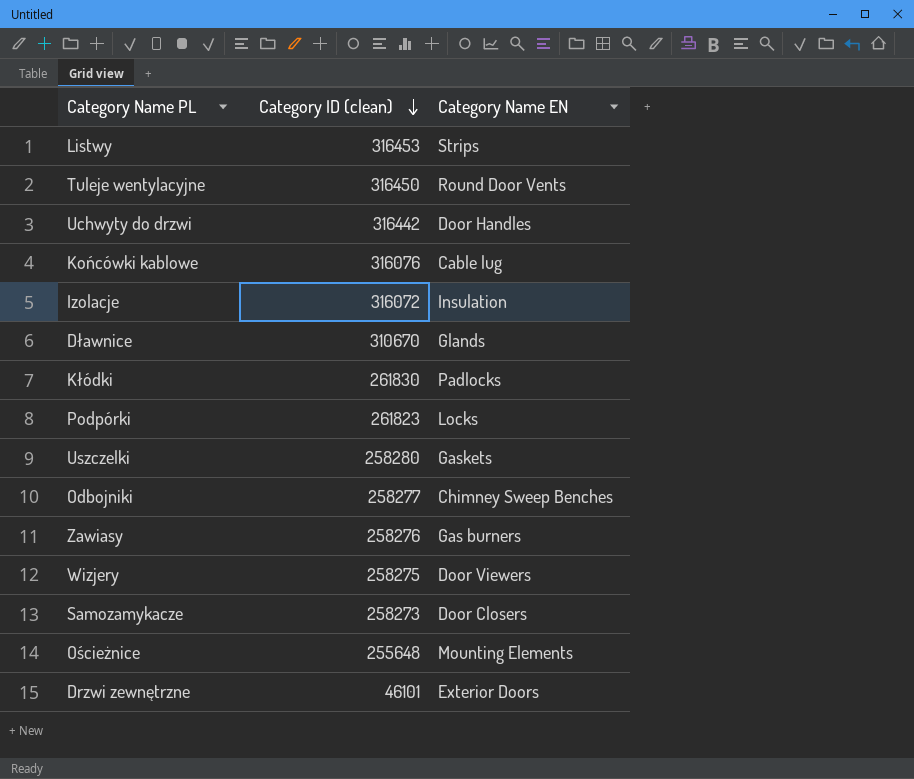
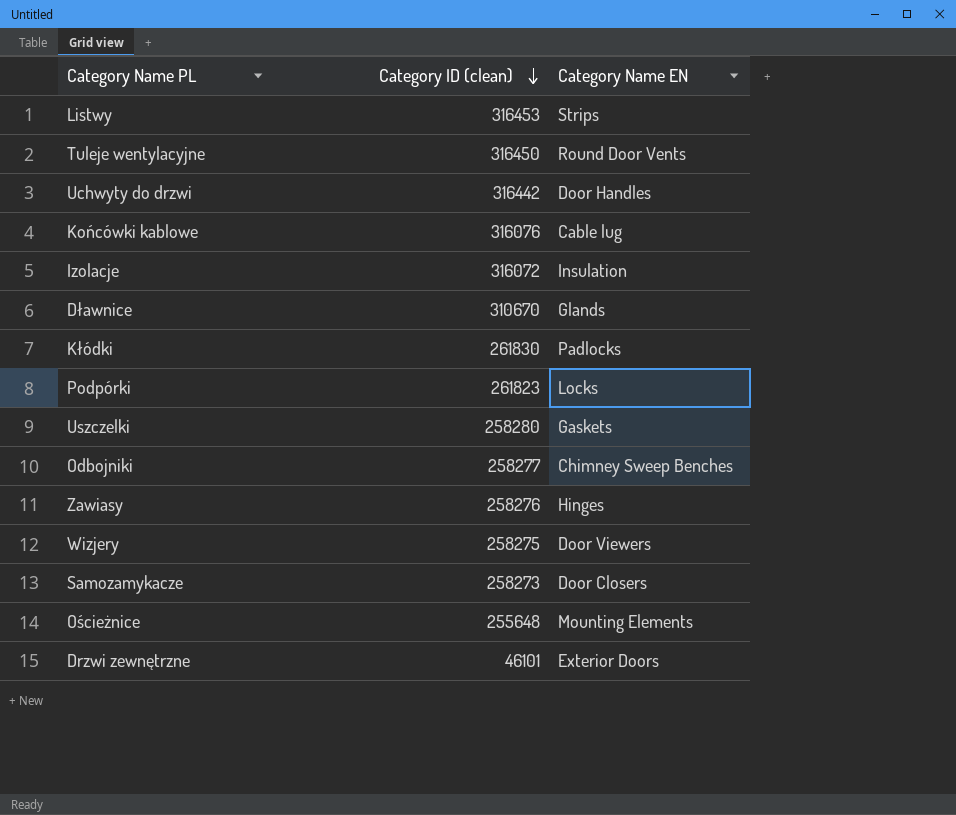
Zawiasy | Category Name EN: Gas burners -> Hinges

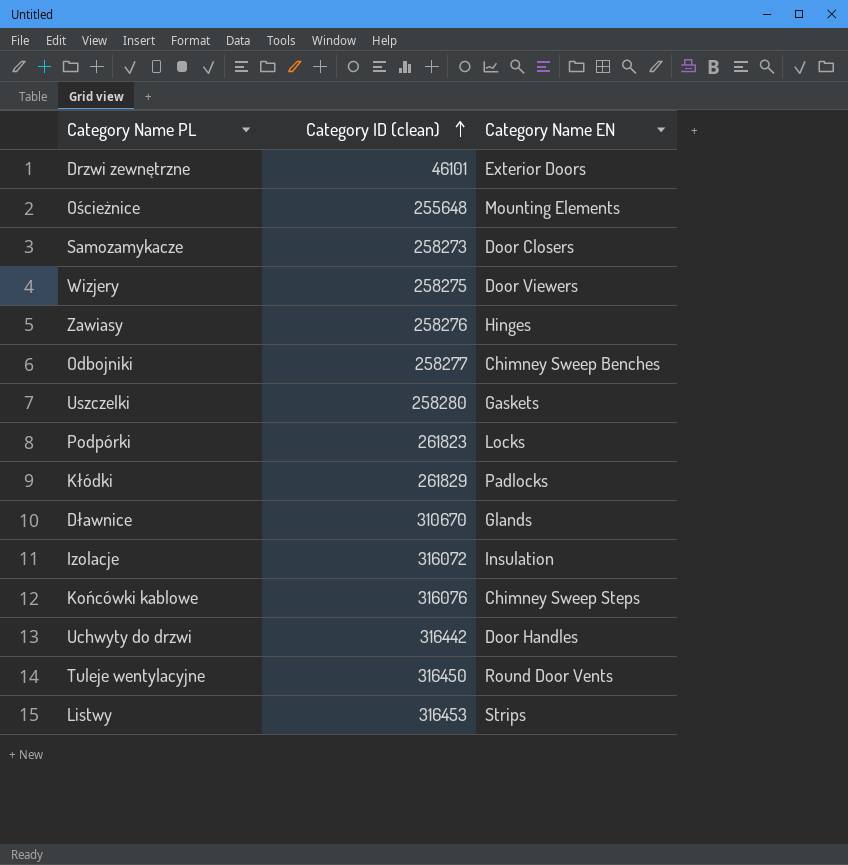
row order: Category ID (clean) descending -> Category ID (clean) ascending
Kłódki | Category ID (clean): 261830 -> 261829
Końcówki kablowe | Category Name EN: Cable lug -> Chimney Sweep Steps

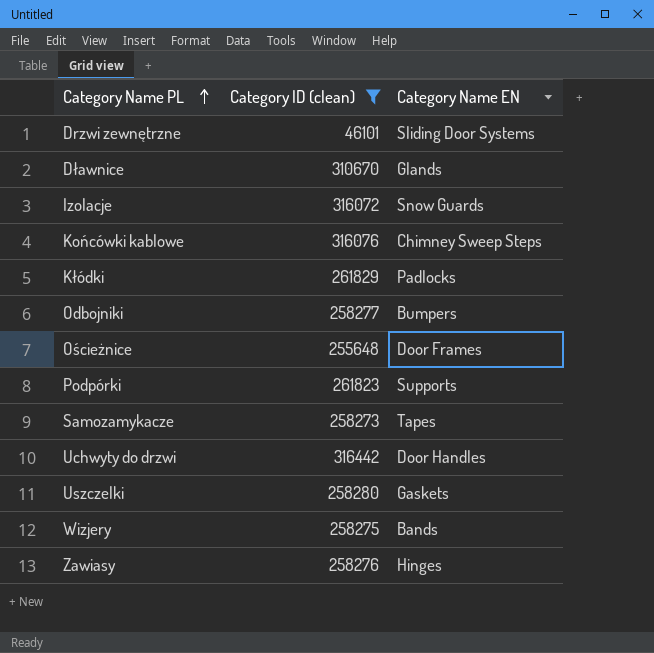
filter: none -> Category ID (clean) <= 316442
row order: Category ID (clean) ascending -> Category Name PL ascending
Drzwi zewnętrzne | Category Name EN: Exterior Doors -> Sliding Door Systems
Izolacje | Category Name EN: Insulation -> Snow Guards
Odbojniki | Category Name EN: Chimney Sweep Benches -> Bumpers
Ościeżnice | Category Name EN: Mounting Elements -> Door Frames
Podpórki | Category Name EN: Locks -> Supports
Samozamykacze | Category Name EN: Door Closers -> Tapes
Wizjery | Category Name EN: Door Viewers -> Bands

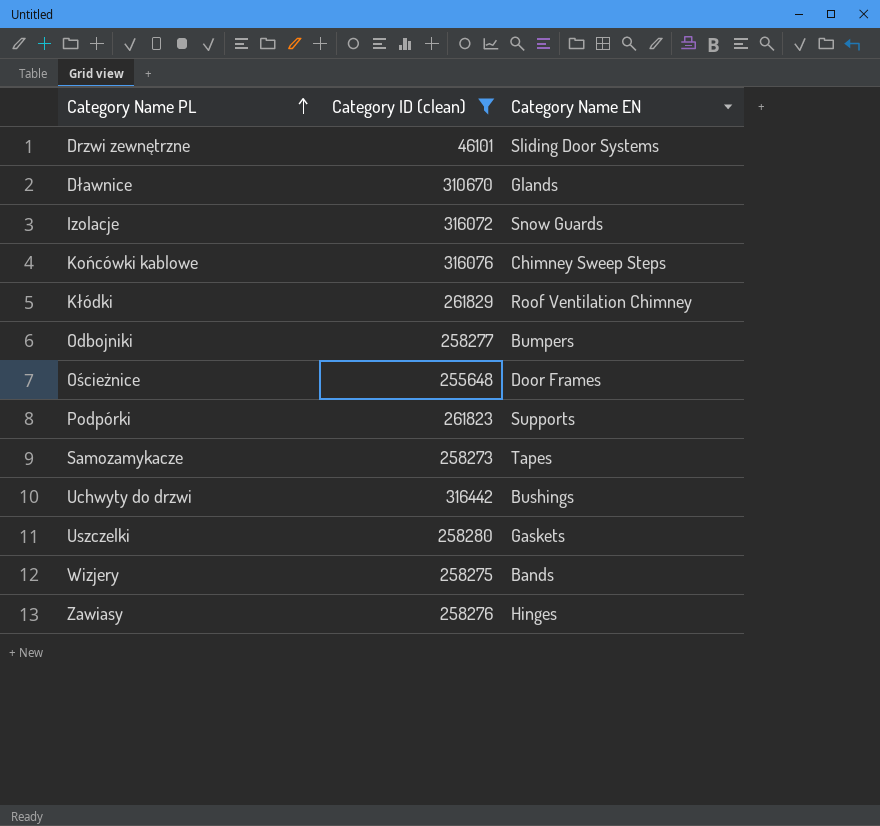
Kłódki | Category Name EN: Padlocks -> Roof Ventilation Chimney
Uchwyty do drzwi | Category Name EN: Door Handles -> Bushings

